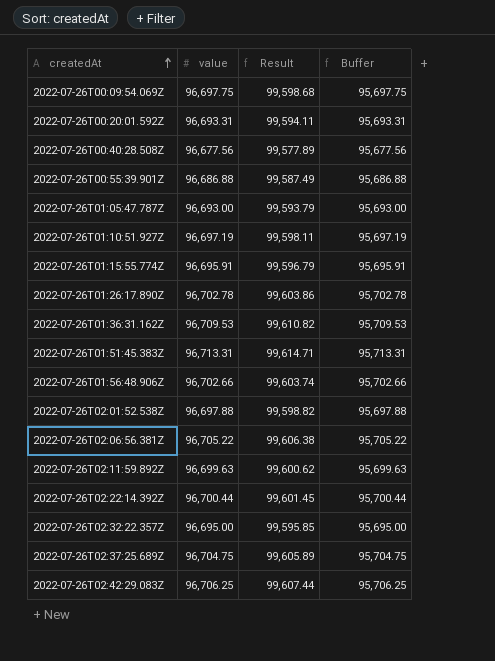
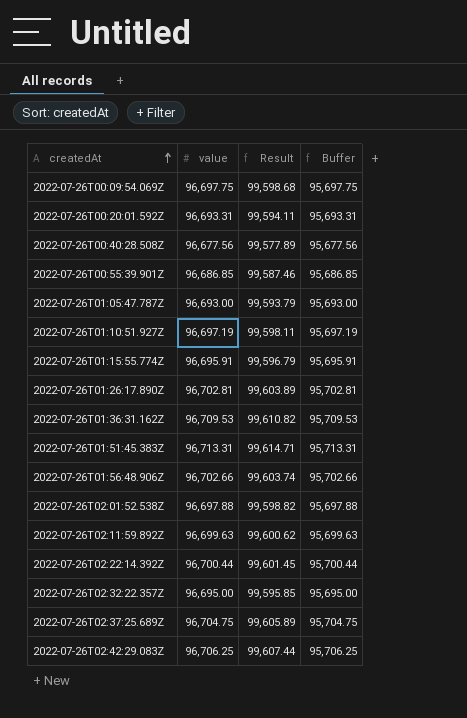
row 2022-07-26T02:06:56.381Z: 96,705.22 | 99,606.38 | 95,705.22 -> none
2022-07-26T00:55:39.901Z | value: 96,686.88 -> 96,686.85
2022-07-26T00:55:39.901Z | Result: 99,587.49 -> 99,587.46
2022-07-26T00:55:39.901Z | Buffer: 95,686.88 -> 95,686.85
2022-07-26T01:26:17.890Z | value: 96,702.78 -> 96,702.81
2022-07-26T01:26:17.890Z | Result: 99,603.86 -> 99,603.89
2022-07-26T01:26:17.890Z | Buffer: 95,702.78 -> 95,702.81

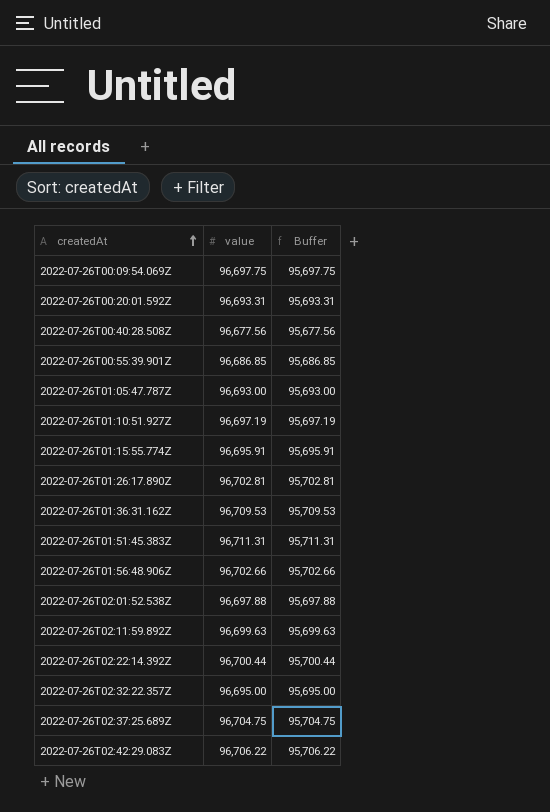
column Result | formula: [value] * 1.03 -> none
2022-07-26T01:51:45.383Z | value: 96,713.31 -> 96,711.31
2022-07-26T01:51:45.383Z | Buffer: 95,713.31 -> 95,711.31
2022-07-26T02:42:29.083Z | value: 96,706.25 -> 96,706.22
2022-07-26T02:42:29.083Z | Buffer: 95,706.25 -> 95,706.22

